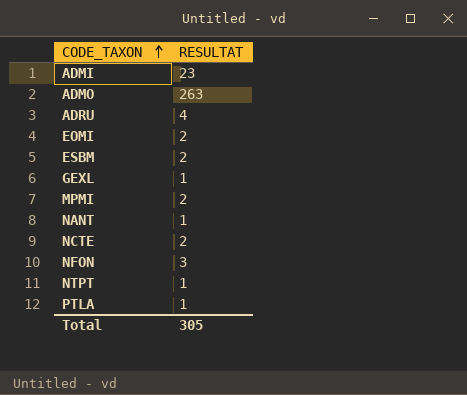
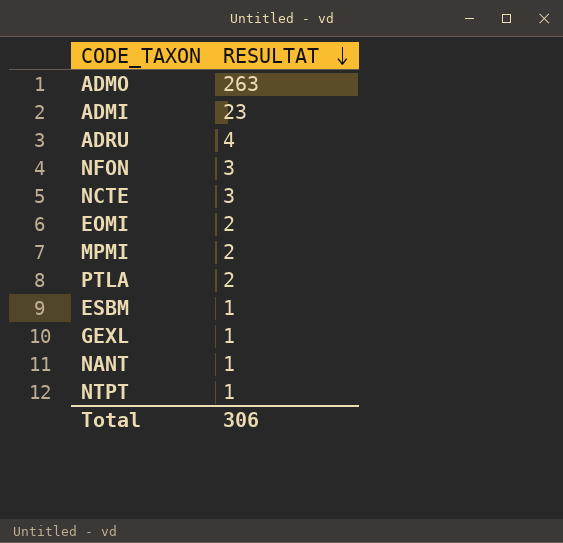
row order: CODE_TAXON ascending -> RESULTAT descending
NCTE | RESULTAT: 2 -> 3
PTLA | RESULTAT: 1 -> 2
ESBM | RESULTAT: 2 -> 1
Total | RESULTAT: 305 -> 306

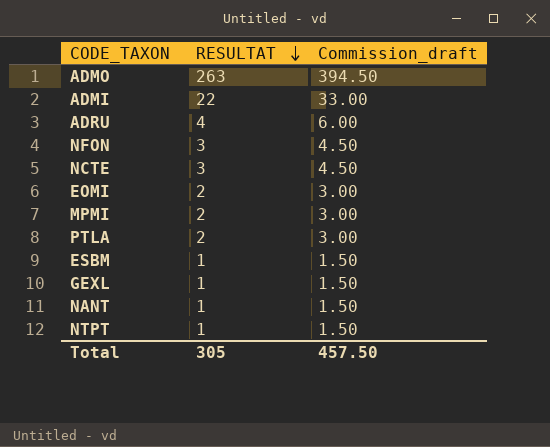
column Commission_draft | formula: none -> [RESULTAT] * 1.5
ADMI | RESULTAT: 23 -> 22
Total | RESULTAT: 306 -> 305

